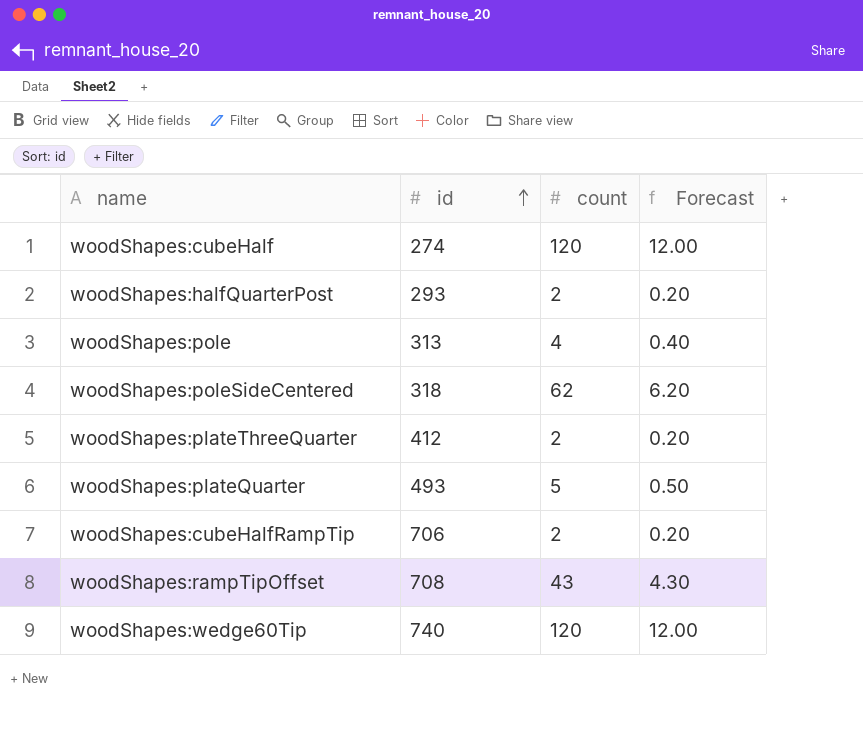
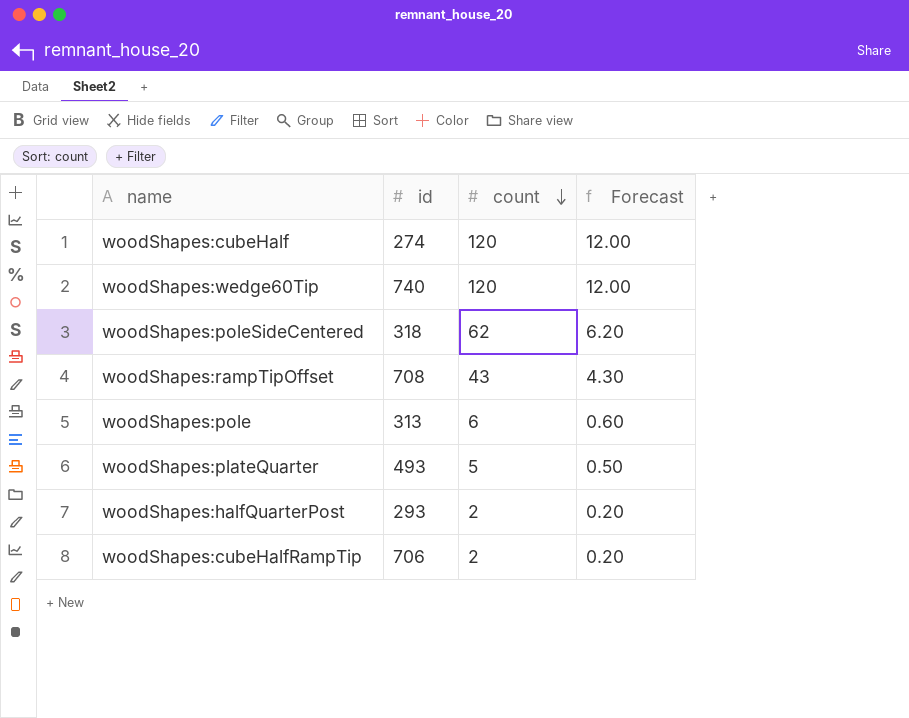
row order: id ascending -> count descending
row woodShapes:plateThreeQuarter: 412 | 2 | 0.20 -> none
woodShapes:pole | count: 4 -> 6
woodShapes:pole | Forecast: 0.40 -> 0.60

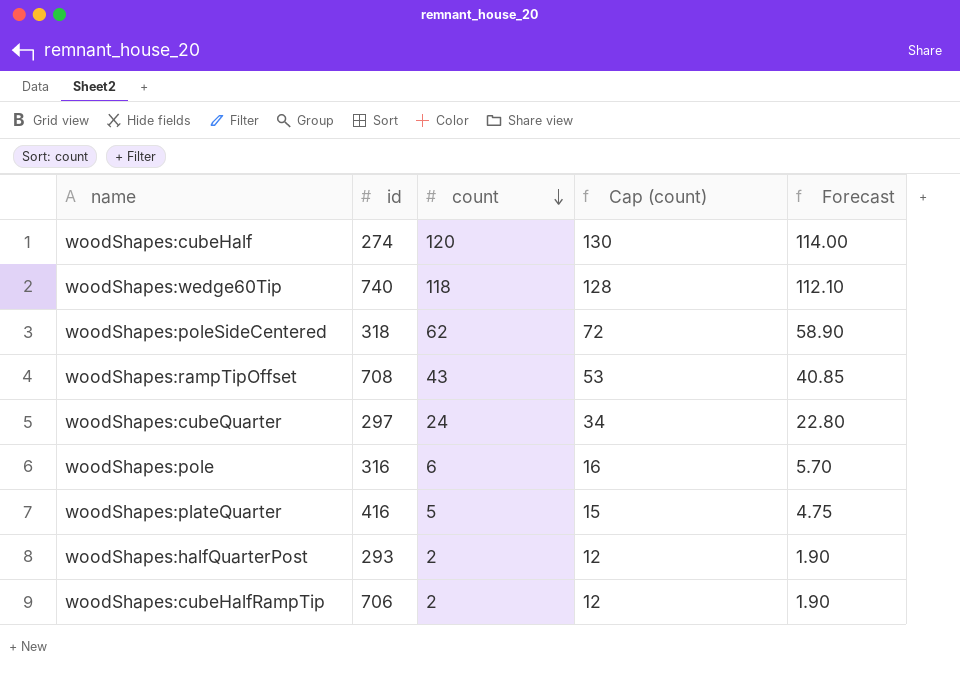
column Cap (count) | formula: none -> [count] + 10
column Forecast | formula: [count] * 0.1 -> [count] * 0.95
woodShapes:wedge60Tip | count: 120 -> 118
row woodShapes:cubeQuarter: none -> 297 | 24 | 34 | 22.80
woodShapes:pole | id: 313 -> 316
woodShapes:plateQuarter | id: 493 -> 416

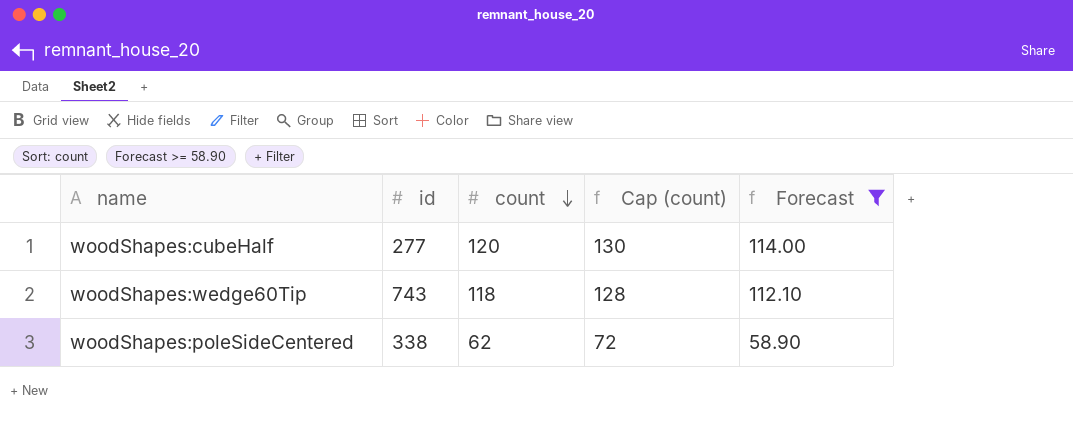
filter: none -> Forecast >= 58.90
woodShapes:cubeHalf | id: 274 -> 277
woodShapes:wedge60Tip | id: 740 -> 743
woodShapes:poleSideCentered | id: 318 -> 338

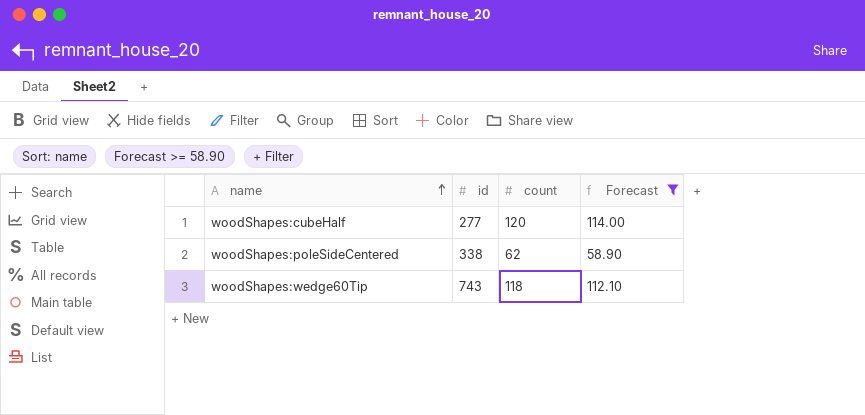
row order: count descending -> name ascending
column Cap (count) | formula: [count] + 10 -> none

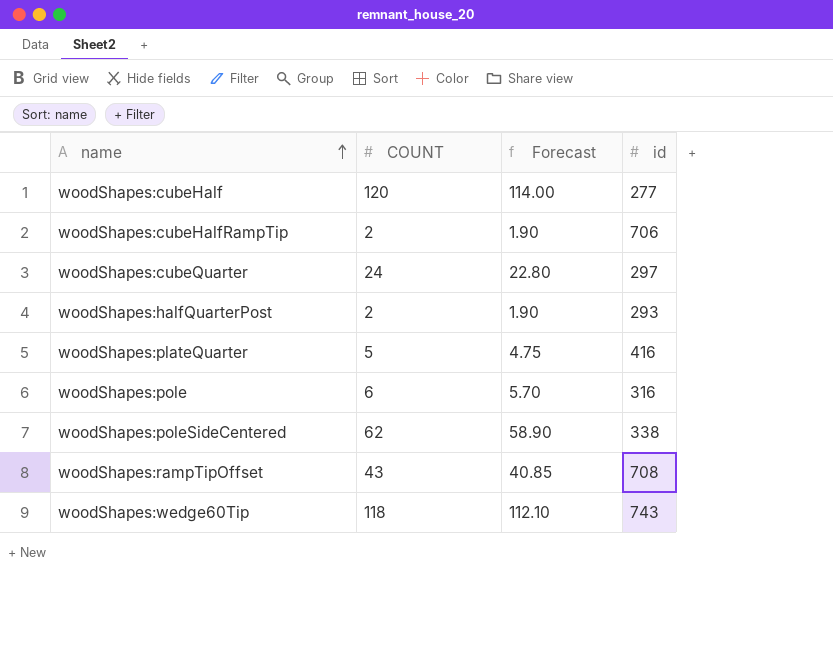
filter: Forecast >= 58.90 -> none
column name: count -> COUNT
column id | position: 2 -> 4

